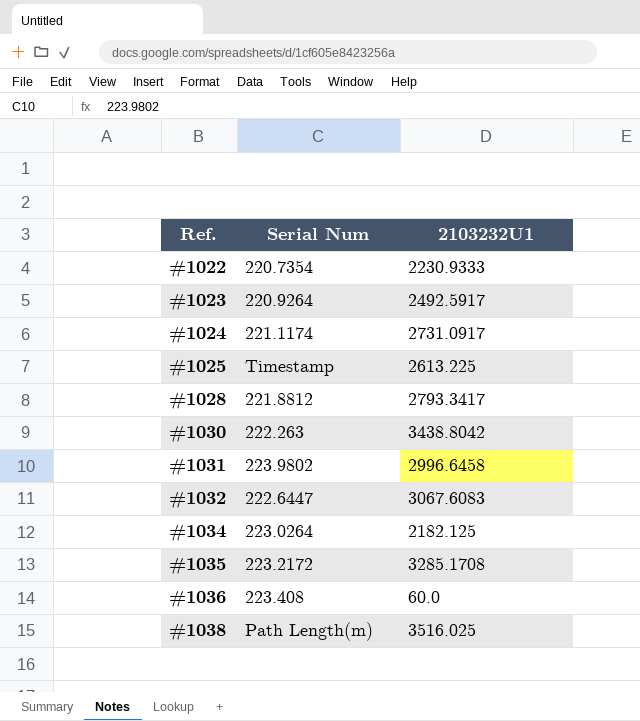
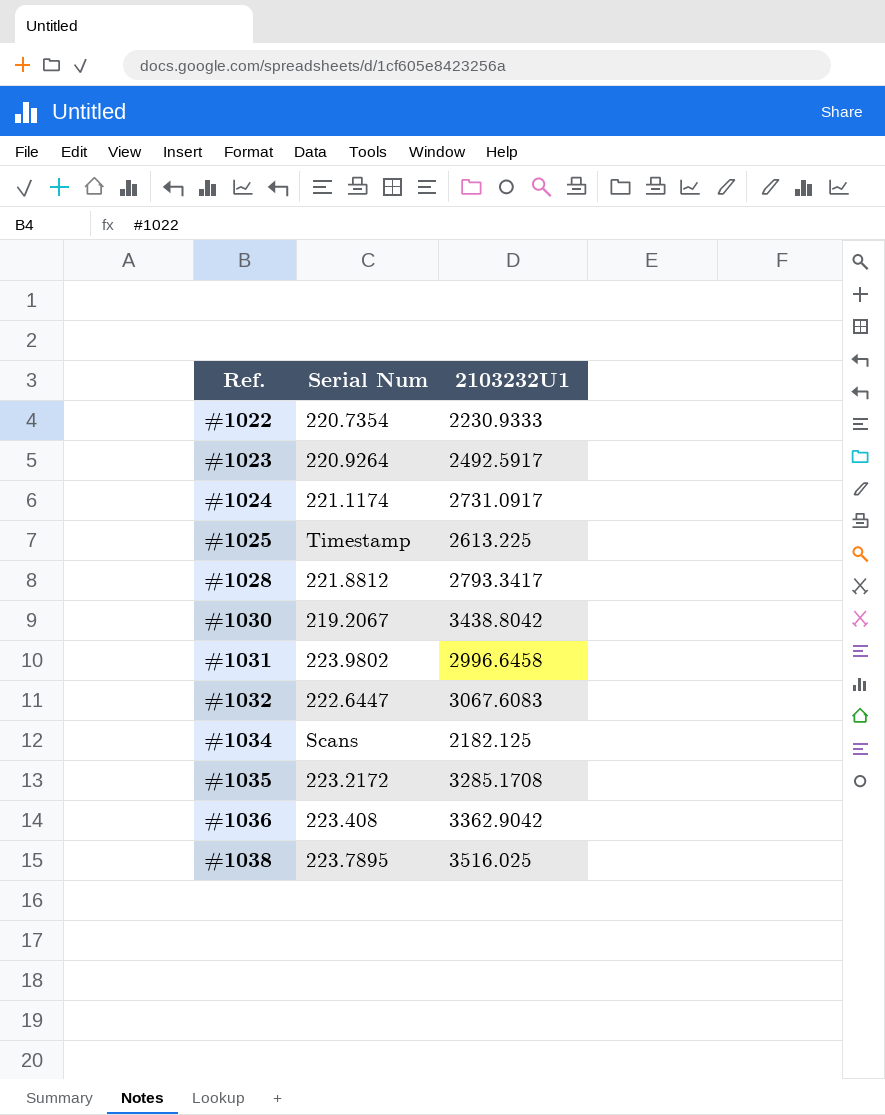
#1030 | Serial Num: 222.263 -> 219.2067
#1034 | Serial Num: 223.0264 -> Scans
#1036 | 2103232U1: 60.0 -> 3362.9042
#1038 | Serial Num: Path Length(m) -> 223.7895

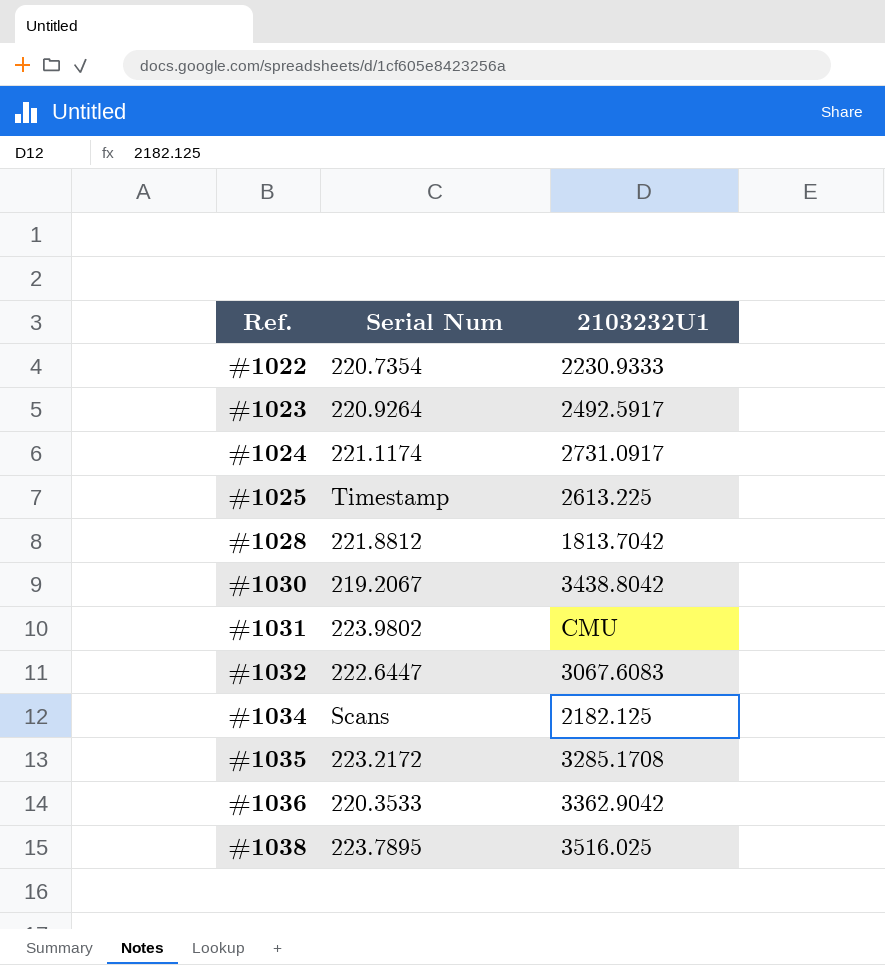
#1028 | 2103232U1: 2793.3417 -> 1813.7042
#1031 | 2103232U1: 2996.6458 -> CMU
#1036 | Serial Num: 223.408 -> 220.3533

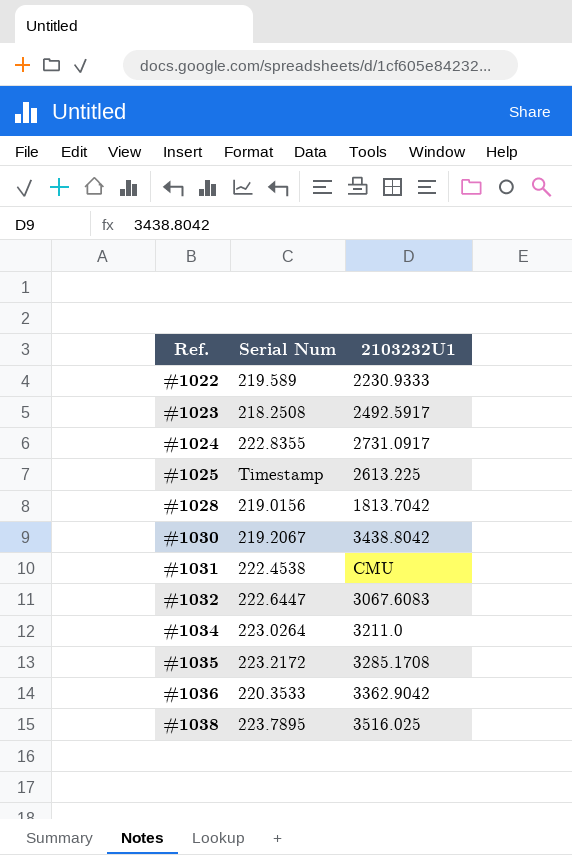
#1022 | Serial Num: 220.7354 -> 219.589
#1023 | Serial Num: 220.9264 -> 218.2508
#1024 | Serial Num: 221.1174 -> 222.8355
#1028 | Serial Num: 221.8812 -> 219.0156
#1031 | Serial Num: 223.9802 -> 222.4538
#1034 | Serial Num: Scans -> 223.0264
#1034 | 2103232U1: 2182.125 -> 3211.0

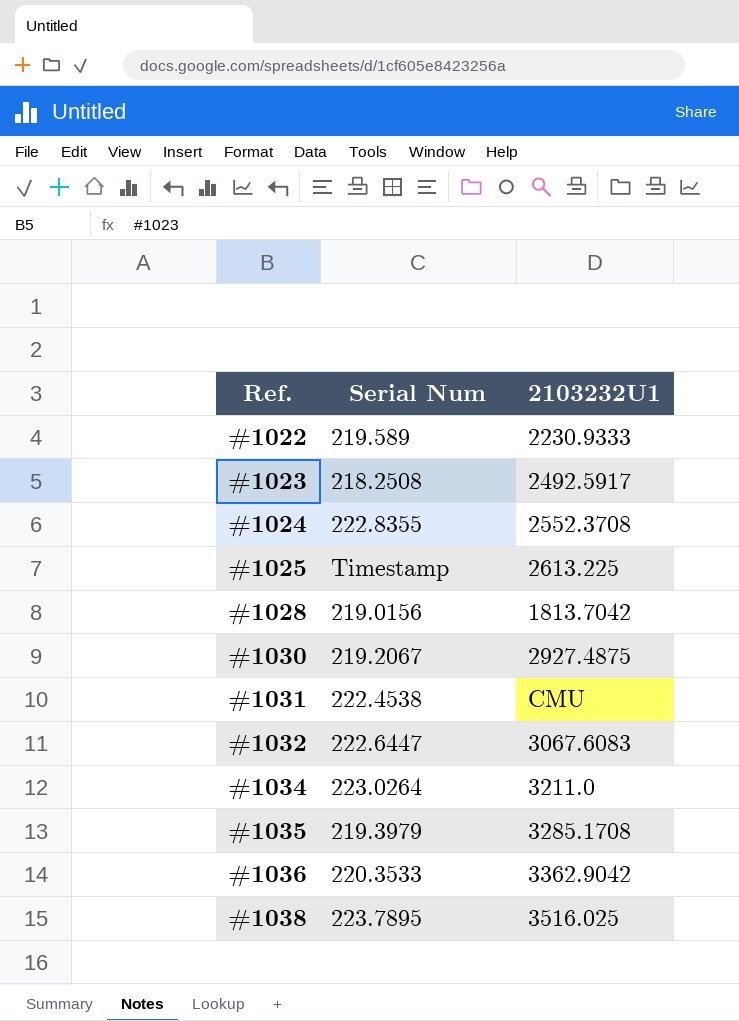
#1024 | 2103232U1: 2731.0917 -> 2552.3708
#1030 | 2103232U1: 3438.8042 -> 2927.4875
#1035 | Serial Num: 223.2172 -> 219.3979

